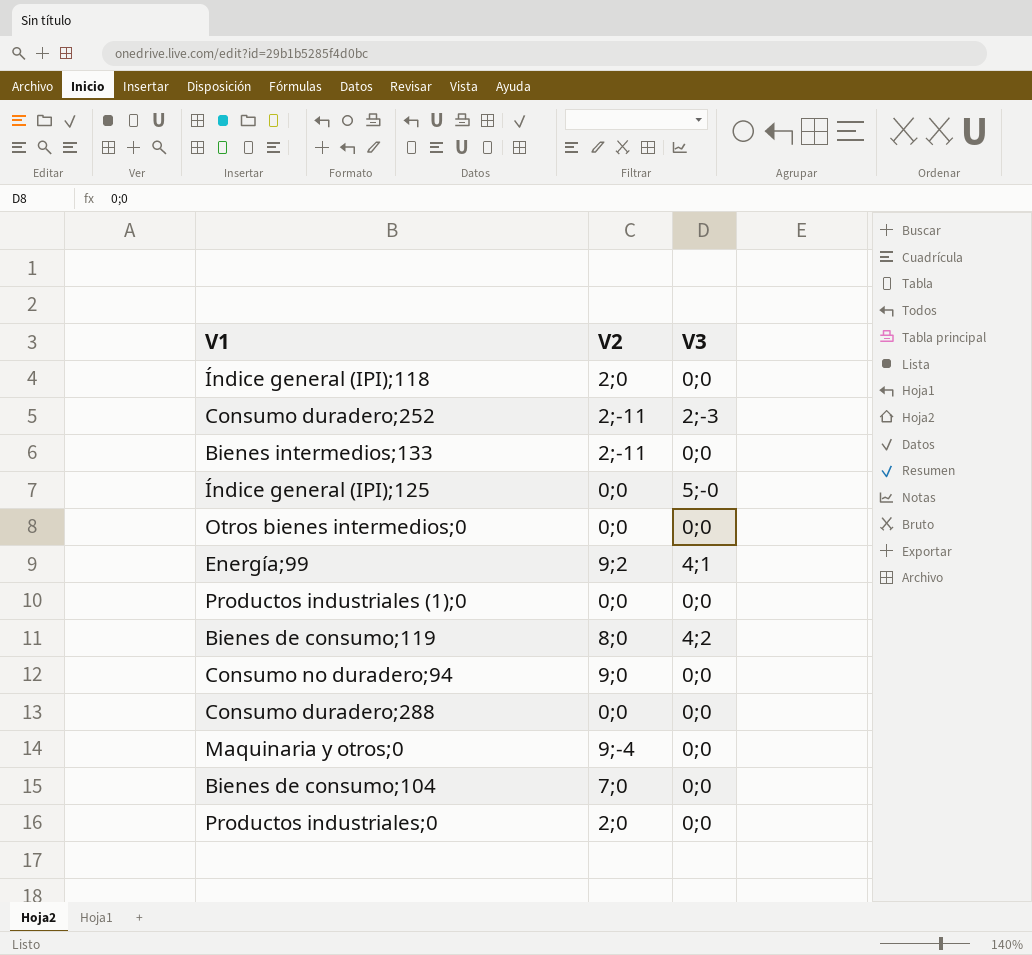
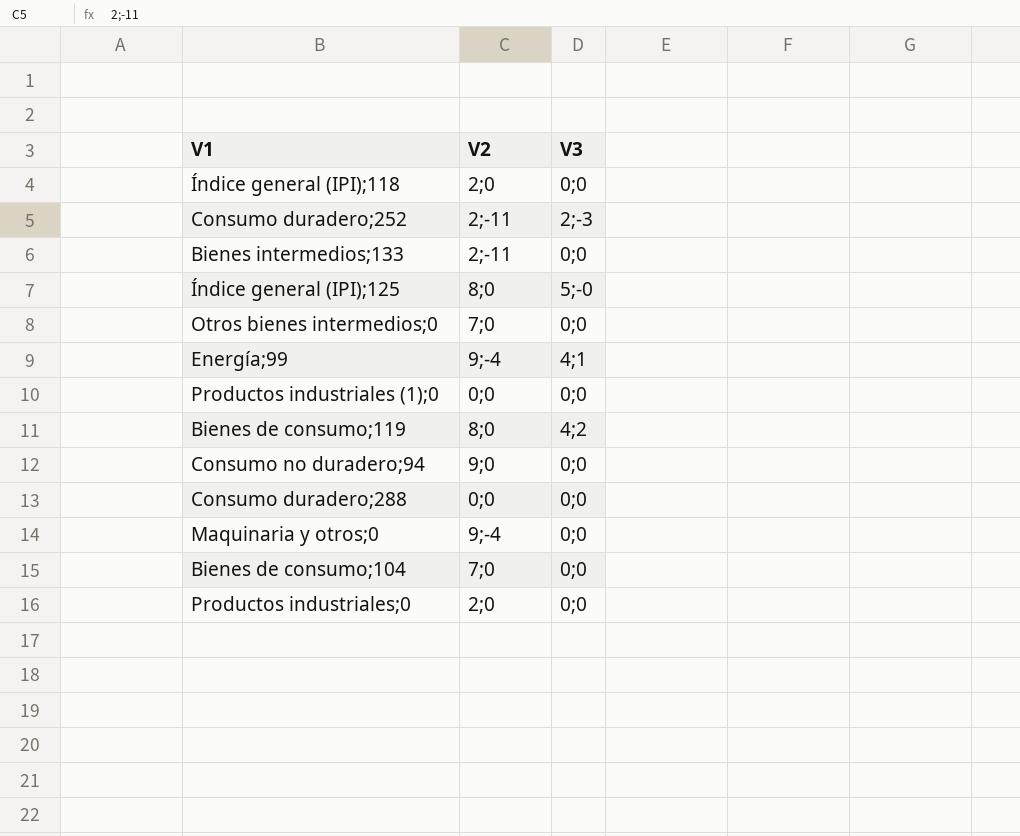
Índice general (IPI);125 | V2: 0;0 -> 8;0
Otros bienes intermedios;0 | V2: 0;0 -> 7;0
Energía;99 | V2: 9;2 -> 9;-4

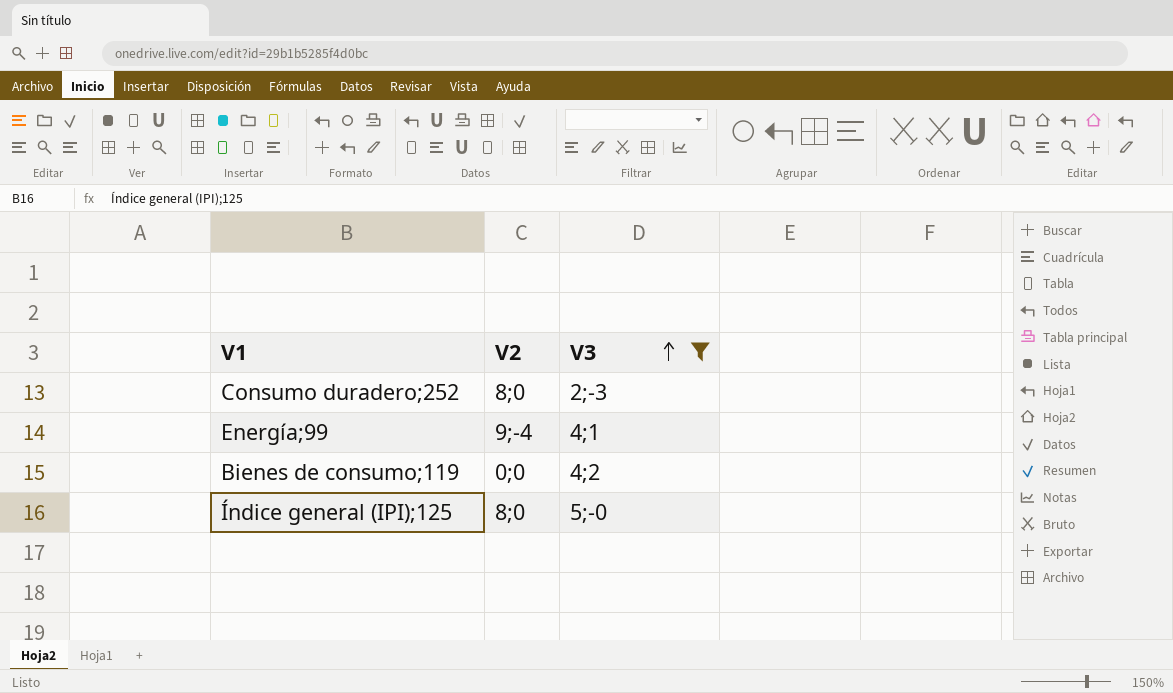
filter: none -> V3 != 0;0
row order: none -> V3 ascending
Consumo duradero;252 | V2: 2;-11 -> 8;0
Bienes de consumo;119 | V2: 8;0 -> 0;0

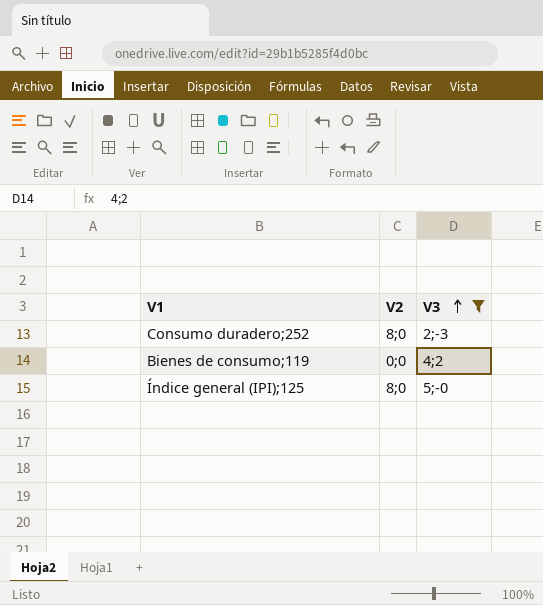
row Energía;99: 9;-4 | 4;1 -> none

